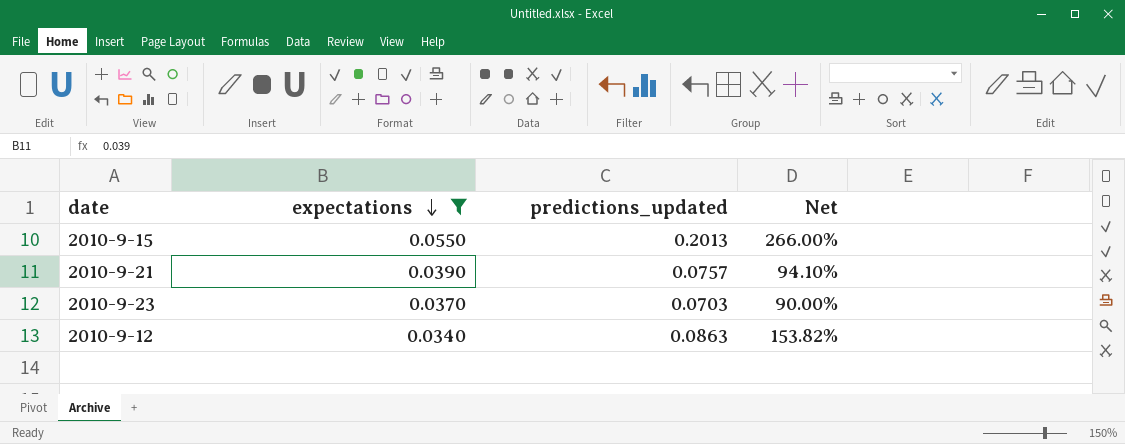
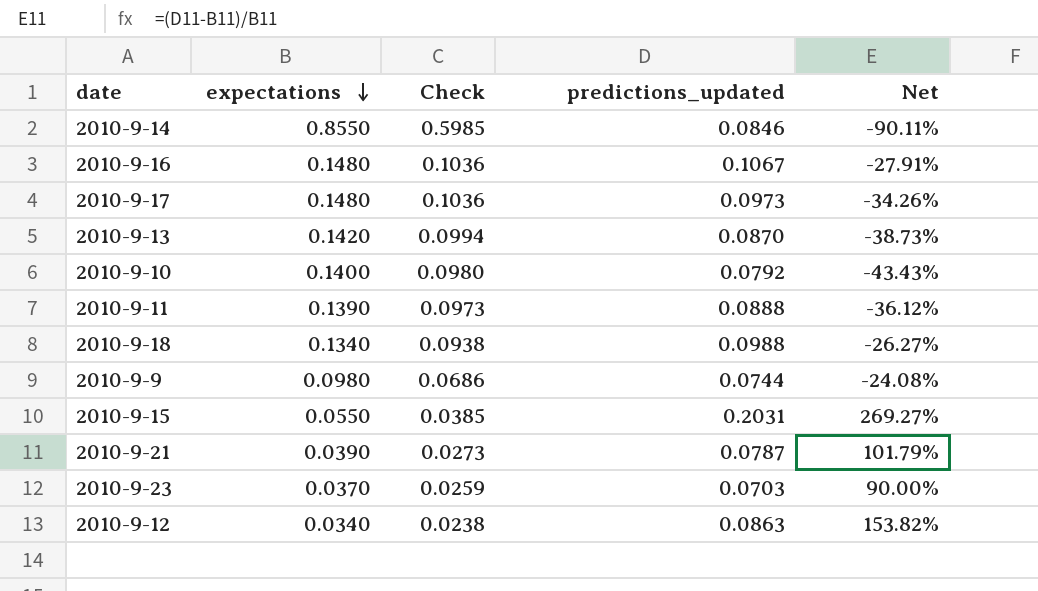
filter: expectations <= 0.0550 -> none
column Check | formula: none -> [expectations] * 0.7
2010-9-15 | predictions_updated: 0.2013 -> 0.2031
2010-9-15 | Net: 266.00% -> 269.27%
2010-9-21 | predictions_updated: 0.0757 -> 0.0787
2010-9-21 | Net: 94.10% -> 101.79%

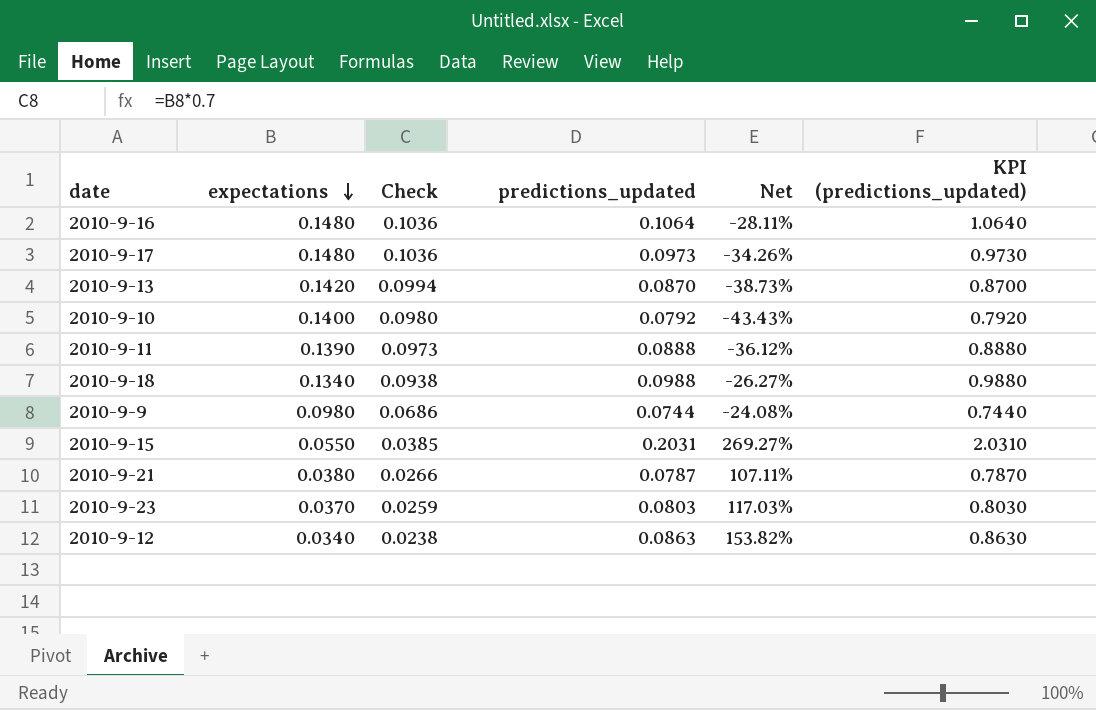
column KPI (predictions_updated) | formula: none -> [predictions_updated] * 10
row 2010-9-14: 0.8550 | 0.5985 | 0.0846 | -90.11% -> none
2010-9-16 | predictions_updated: 0.1067 -> 0.1064
2010-9-16 | Net: -27.91% -> -28.11%
2010-9-21 | expectations: 0.0390 -> 0.0380
2010-9-21 | Check: 0.0273 -> 0.0266
2010-9-21 | Net: 101.79% -> 107.11%
2010-9-23 | predictions_updated: 0.0703 -> 0.0803
2010-9-23 | Net: 90.00% -> 117.03%

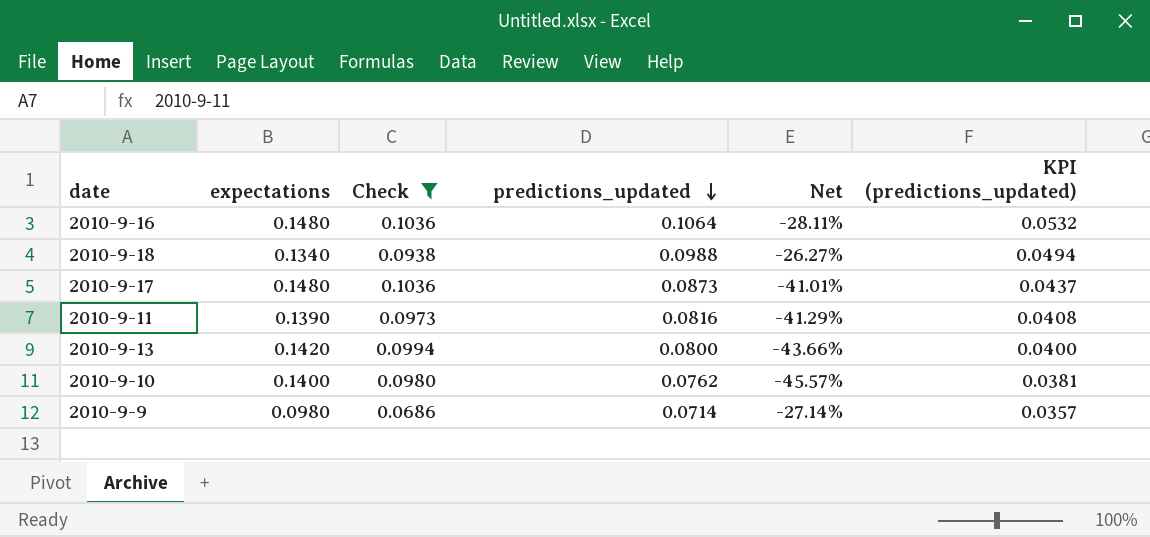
filter: none -> Check >= 0.0686
row order: expectations descending -> predictions_updated descending
column KPI (predictions_updated) | formula: [predictions_updated] * 10 -> [predictions_updated] * 0.5
2010-9-17 | predictions_updated: 0.0973 -> 0.0873
2010-9-17 | Net: -34.26% -> -41.01%
2010-9-11 | predictions_updated: 0.0888 -> 0.0816
2010-9-11 | Net: -36.12% -> -41.29%
2010-9-13 | predictions_updated: 0.0870 -> 0.0800
2010-9-13 | Net: -38.73% -> -43.66%
2010-9-10 | predictions_updated: 0.0792 -> 0.0762
2010-9-10 | Net: -43.43% -> -45.57%
2010-9-9 | predictions_updated: 0.0744 -> 0.0714
2010-9-9 | Net: -24.08% -> -27.14%

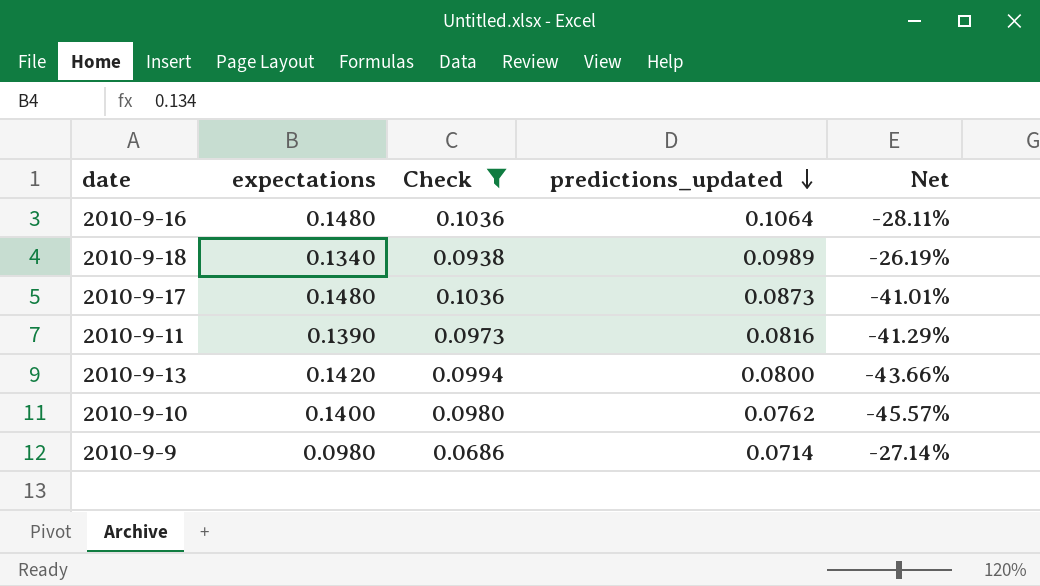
column KPI (predictions_updated) | formula: [predictions_updated] * 0.5 -> none
2010-9-18 | predictions_updated: 0.0988 -> 0.0989
2010-9-18 | Net: -26.27% -> -26.19%

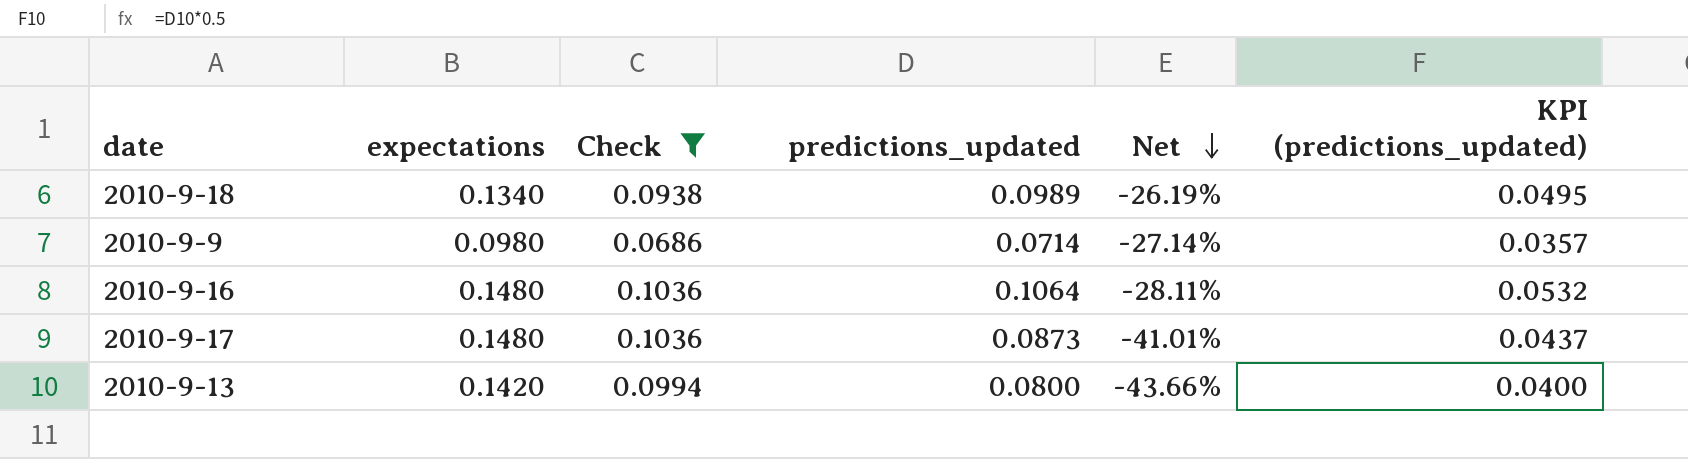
row order: predictions_updated descending -> Net descending
column KPI (predictions_updated) | formula: none -> [predictions_updated] * 0.5
row 2010-9-11: 0.1390 | 0.0973 | 0.0816 | -41.29% -> none
row 2010-9-10: 0.1400 | 0.0980 | 0.0762 | -45.57% -> none

